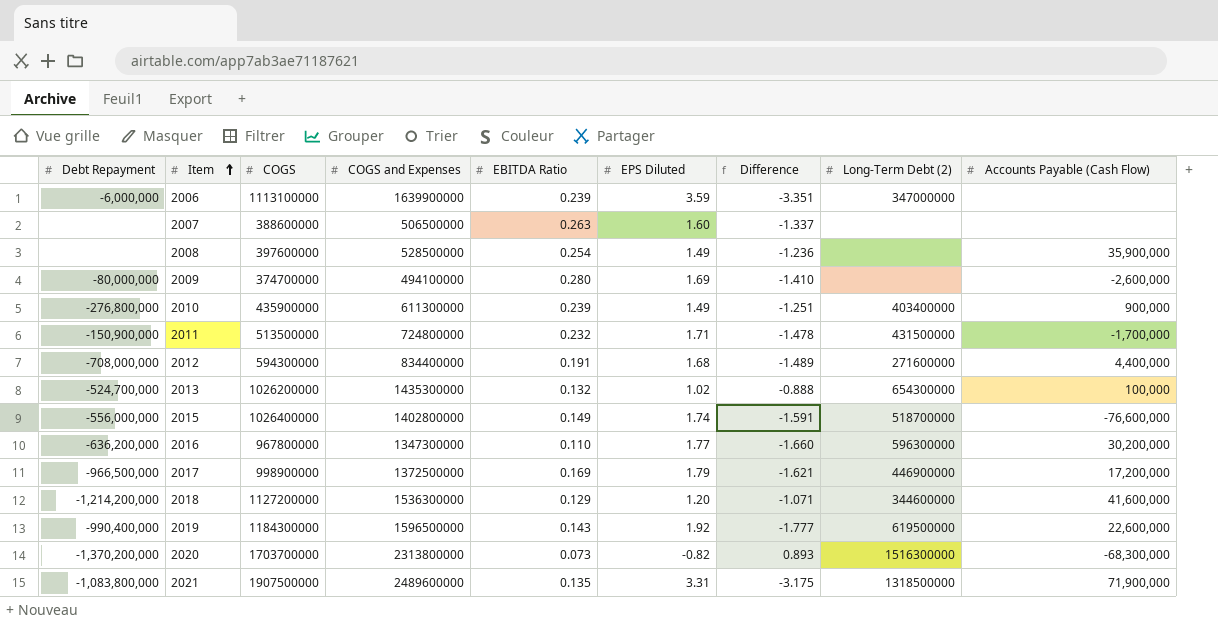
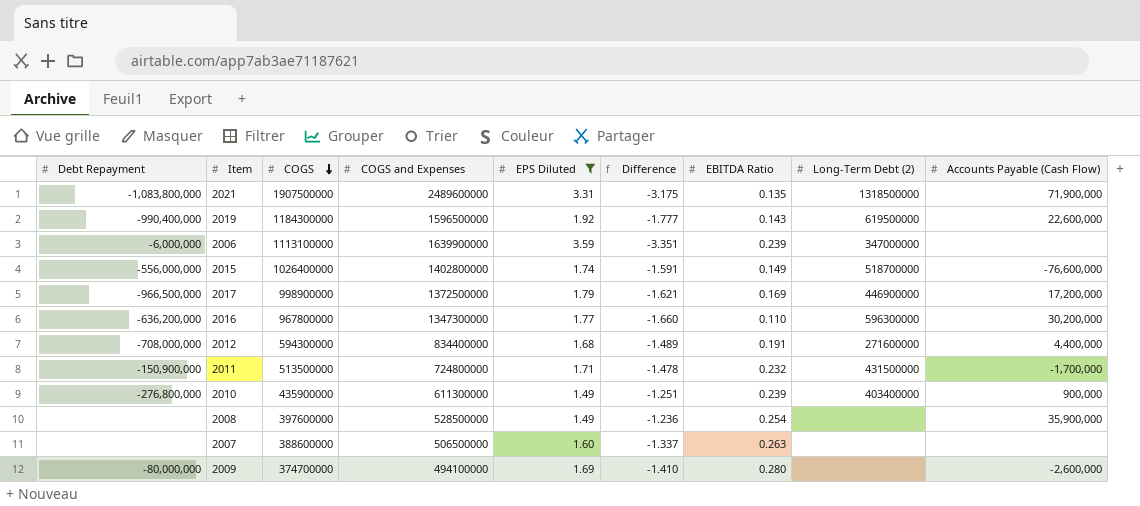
filter: none -> EPS Diluted >= 1.49
row order: Item ascending -> COGS descending
column EBITDA Ratio | position: 5 -> 7

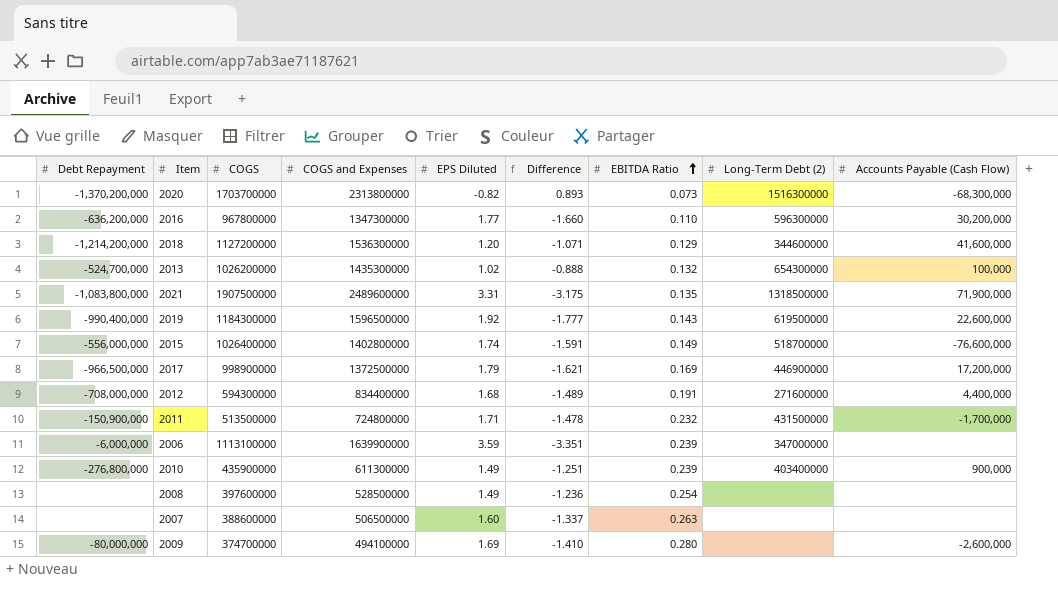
filter: EPS Diluted >= 1.49 -> none
row order: COGS descending -> EBITDA Ratio ascending
2008 | Accounts Payable (Cash Flow): 35,900,000 -> none

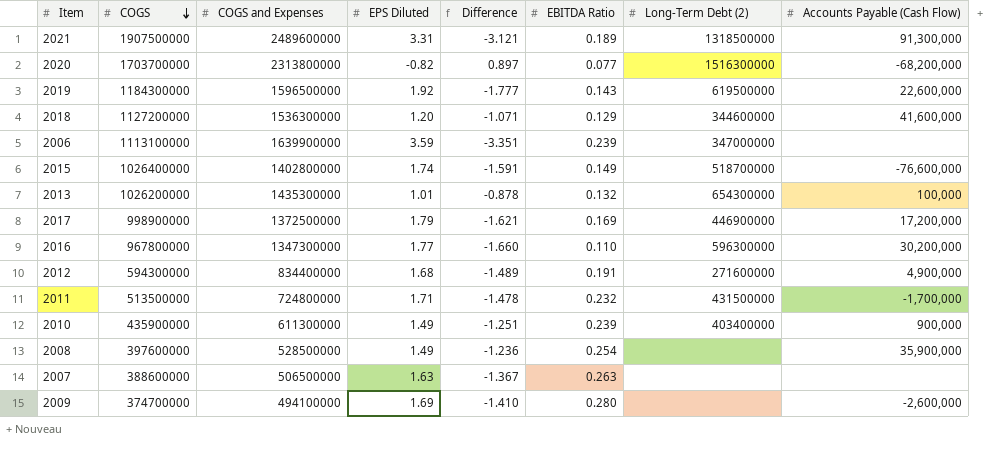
row order: EBITDA Ratio ascending -> COGS descending
column Debt Repayment | position: 1 -> none
2021 | Difference: -3.175 -> -3.121
2021 | EBITDA Ratio: 0.135 -> 0.189
2021 | Accounts Payable (Cash Flow): 71,900,000 -> 91,300,000
2020 | Difference: 0.893 -> 0.897
2020 | EBITDA Ratio: 0.073 -> 0.077
2020 | Accounts Payable (Cash Flow): -68,300,000 -> -68,200,000
2013 | EPS Diluted: 1.02 -> 1.01
2013 | Difference: -0.888 -> -0.878
2012 | Accounts Payable (Cash Flow): 4,400,000 -> 4,900,000
2008 | Accounts Payable (Cash Flow): none -> 35,900,000
2007 | EPS Diluted: 1.60 -> 1.63
2007 | Difference: -1.337 -> -1.367

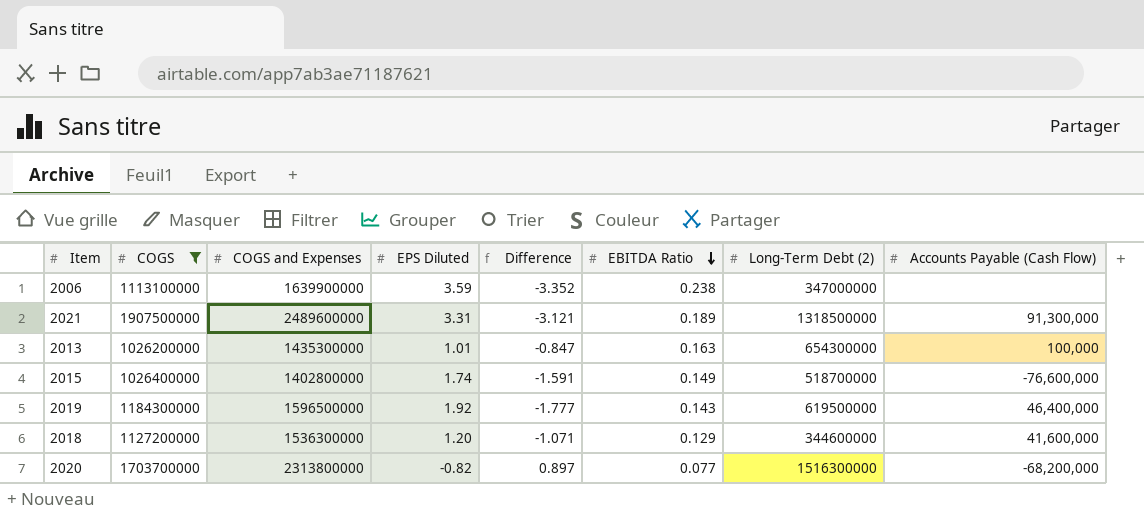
filter: none -> COGS >= 1026200000
row order: COGS descending -> EBITDA Ratio descending
2006 | Difference: -3.351 -> -3.352
2006 | EBITDA Ratio: 0.239 -> 0.238
2013 | Difference: -0.878 -> -0.847
2013 | EBITDA Ratio: 0.132 -> 0.163
2019 | Accounts Payable (Cash Flow): 22,600,000 -> 46,400,000

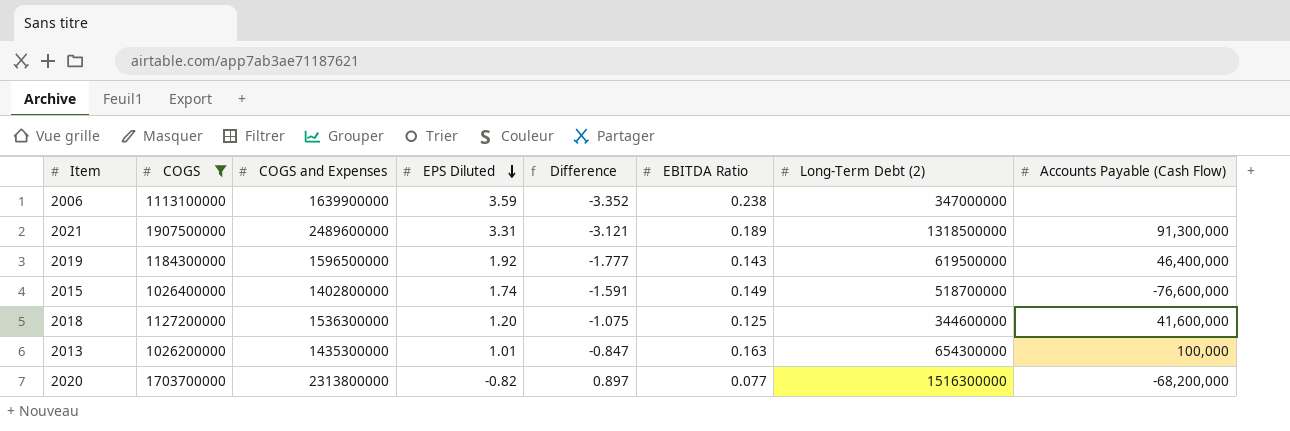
row order: EBITDA Ratio descending -> EPS Diluted descending
2018 | Difference: -1.071 -> -1.075
2018 | EBITDA Ratio: 0.129 -> 0.125

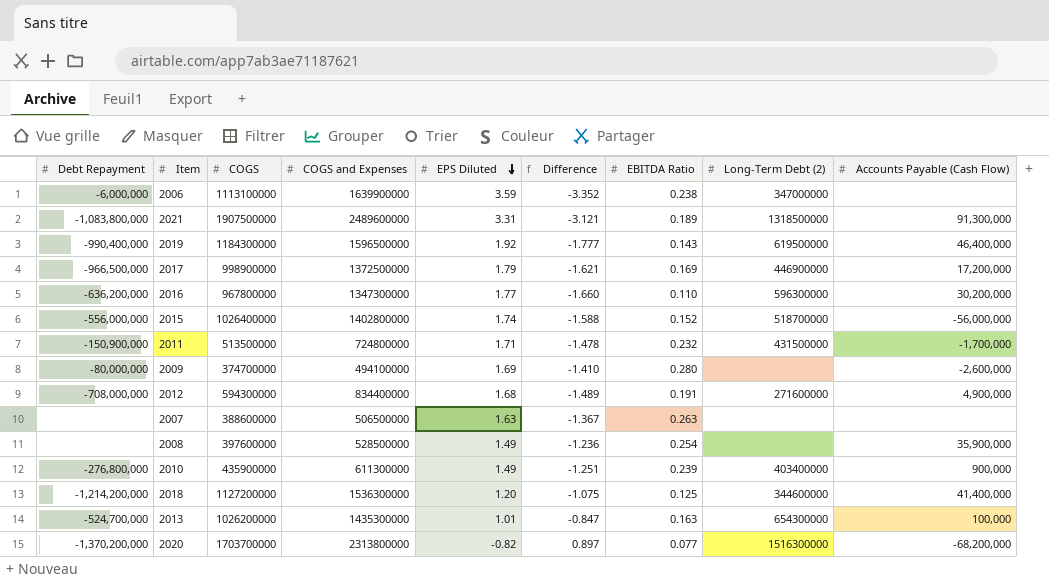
filter: COGS >= 1026200000 -> none
column Debt Repayment | position: none -> 1
2015 | Difference: -1.591 -> -1.588
2015 | EBITDA Ratio: 0.149 -> 0.152
2015 | Accounts Payable (Cash Flow): -76,600,000 -> -56,000,000
2018 | Accounts Payable (Cash Flow): 41,600,000 -> 41,400,000

